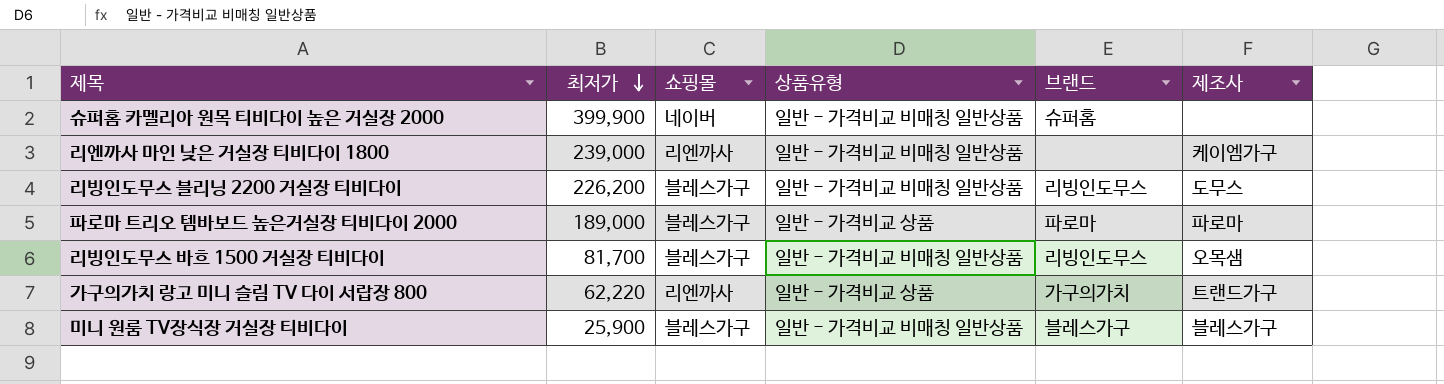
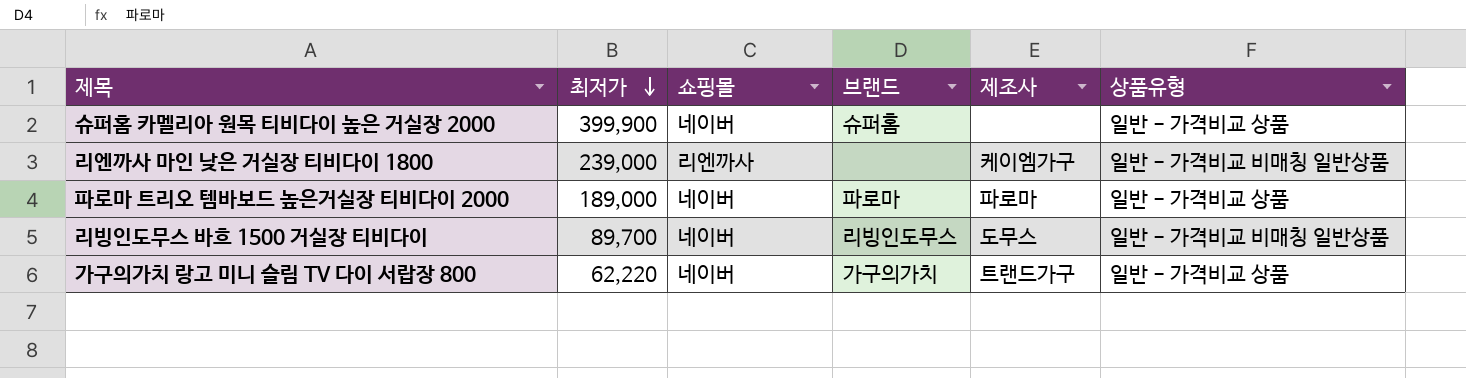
column 상품유형 | position: 4 -> 6
row 리빙인도무스 블리닝 2200 거실장 티비다이: 226,200 | 블레스가구 | 일반 - 가격비교 비매칭 일반상품 | 리빙인도무스 | 도무스 -> none
row 미니 원룸 TV장식장 거실장 티비다이: 25,900 | 블레스가구 | 일반 - 가격비교 비매칭 일반상품 | 블레스가구 | 블레스가구 -> none
슈퍼홈 카멜리아 원목 티비다이 높은 거실장 2000 | 상품유형: 일반 - 가격비교 비매칭 일반상품 -> 일반 - 가격비교 상품
파로마 트리오 템바보드 높은거실장 티비다이 2000 | 쇼핑몰: 블레스가구 -> 네이버
리빙인도무스 바흐 1500 거실장 티비다이 | 최저가: 81,700 -> 89,700
리빙인도무스 바흐 1500 거실장 티비다이 | 쇼핑몰: 블레스가구 -> 네이버
리빙인도무스 바흐 1500 거실장 티비다이 | 제조사: 오목샘 -> 도무스
가구의가치 랑고 미니 슬림 TV 다이 서랍장 800 | 쇼핑몰: 리엔까사 -> 네이버

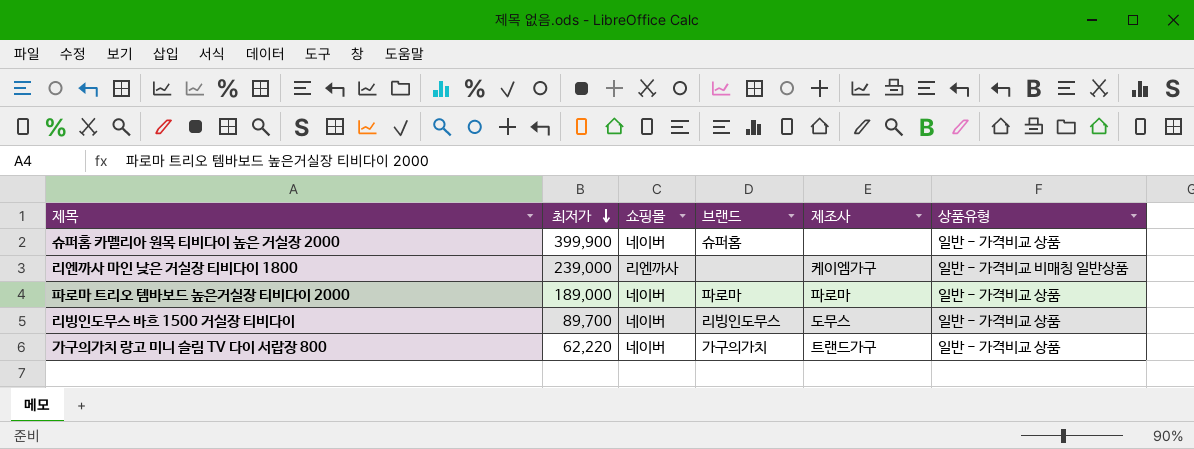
리빙인도무스 바흐 1500 거실장 티비다이 | 상품유형: 일반 - 가격비교 비매칭 일반상품 -> 일반 - 가격비교 상품

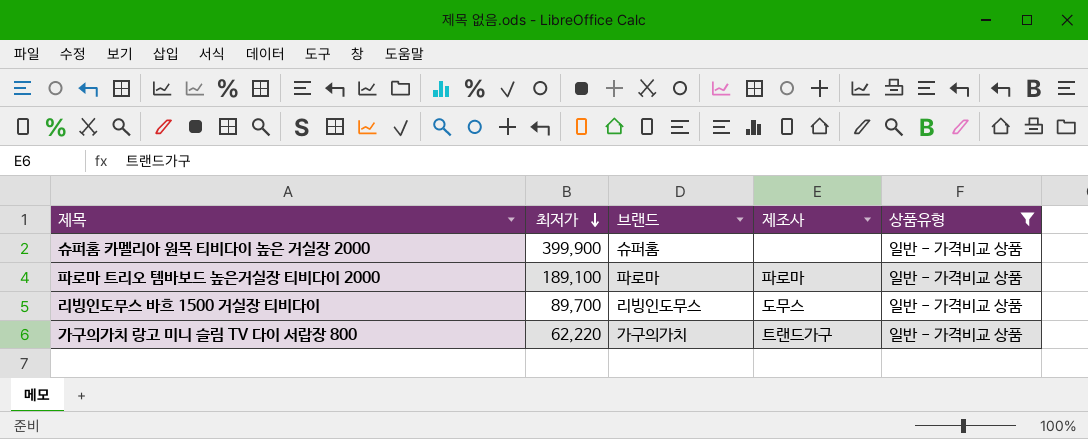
filter: none -> 상품유형 = 일반 - 가격비교 상품
column 쇼핑몰 | position: 3 -> none
파로마 트리오 템바보드 높은거실장 티비다이 2000 | 최저가: 189,000 -> 189,100

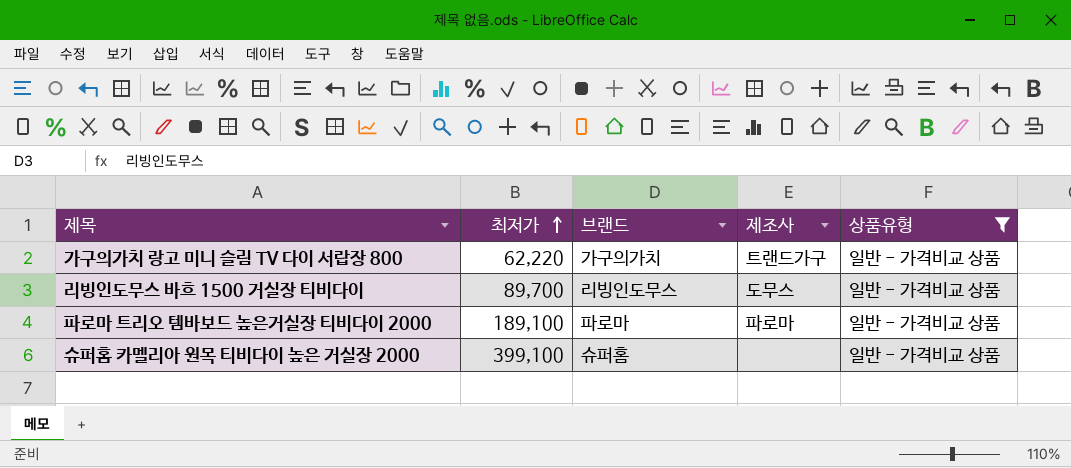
row order: 최저가 descending -> 최저가 ascending
슈퍼홈 카멜리아 원목 티비다이 높은 거실장 2000 | 최저가: 399,900 -> 399,100

